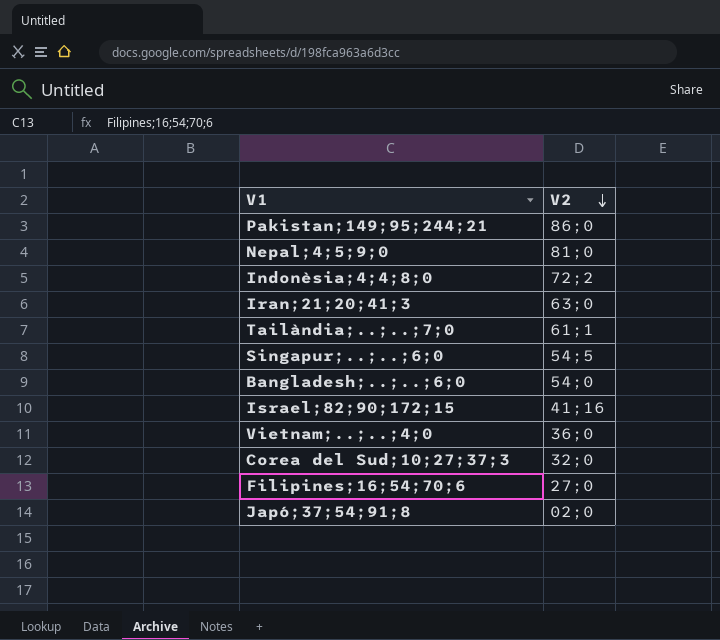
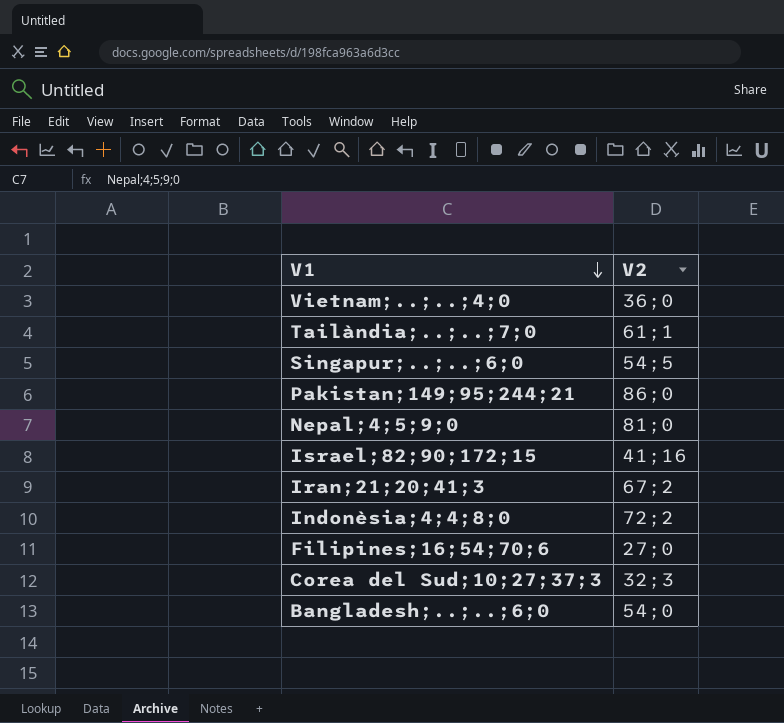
row order: V2 descending -> V1 descending
row Japó;37;54;91;8: 02;0 -> none
Iran;21;20;41;3 | V2: 63;0 -> 67;2
Corea del Sud;10;27;37;3 | V2: 32;0 -> 32;3

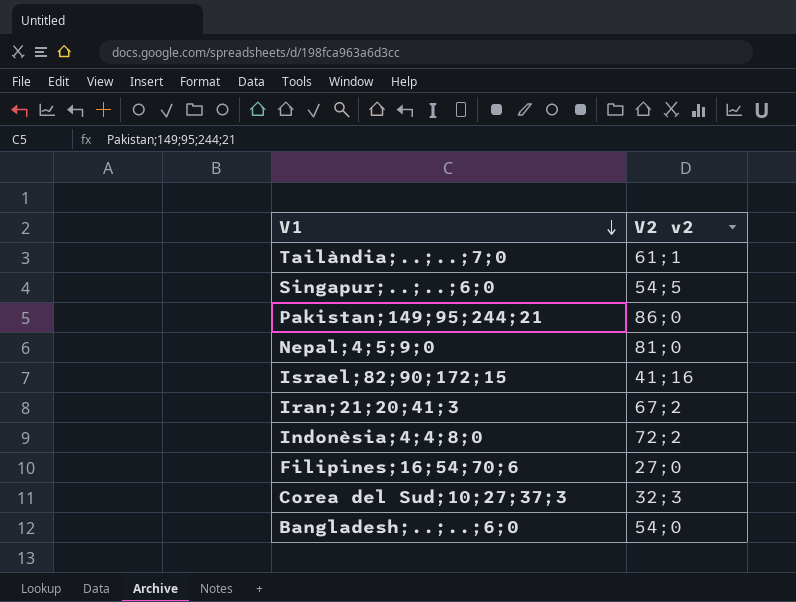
column name: V2 -> V2 v2
row Vietnam;..;..;4;0: 36;0 -> none

